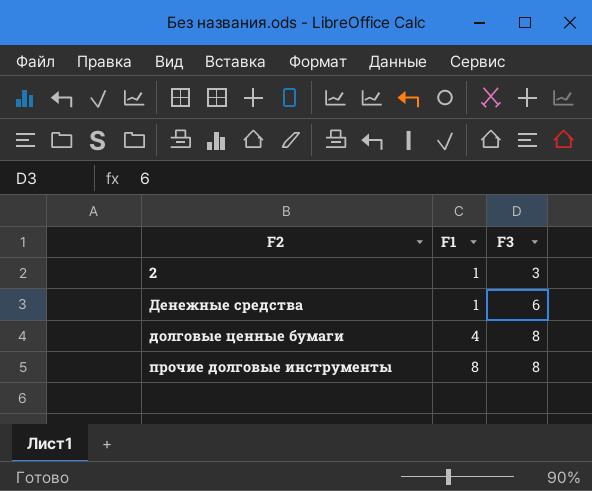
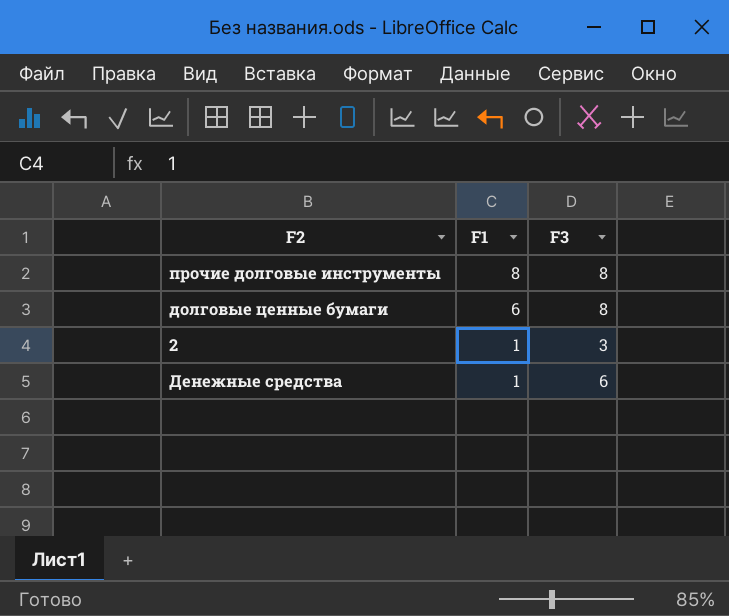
row order: F2 ascending -> F1 descending
долговые ценные бумаги | F1: 4 -> 6

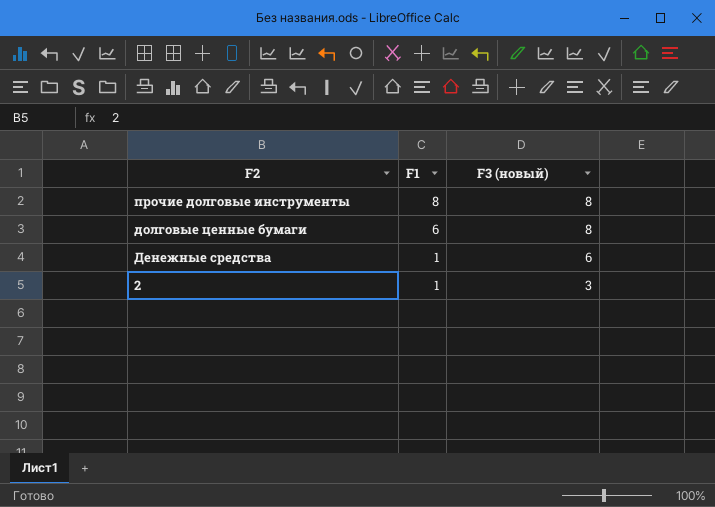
row order: F1 descending -> F2 descending
column name: F3 -> F3 (новый)

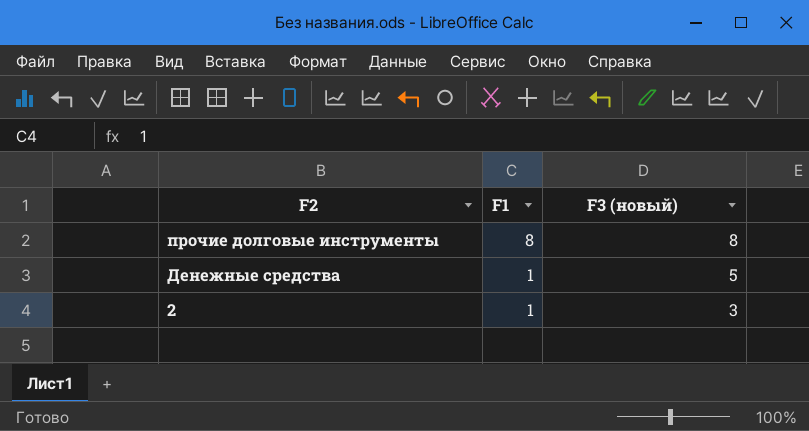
row долговые ценные бумаги: 6 | 8 -> none
Денежные средства | F3 (новый): 6 -> 5

